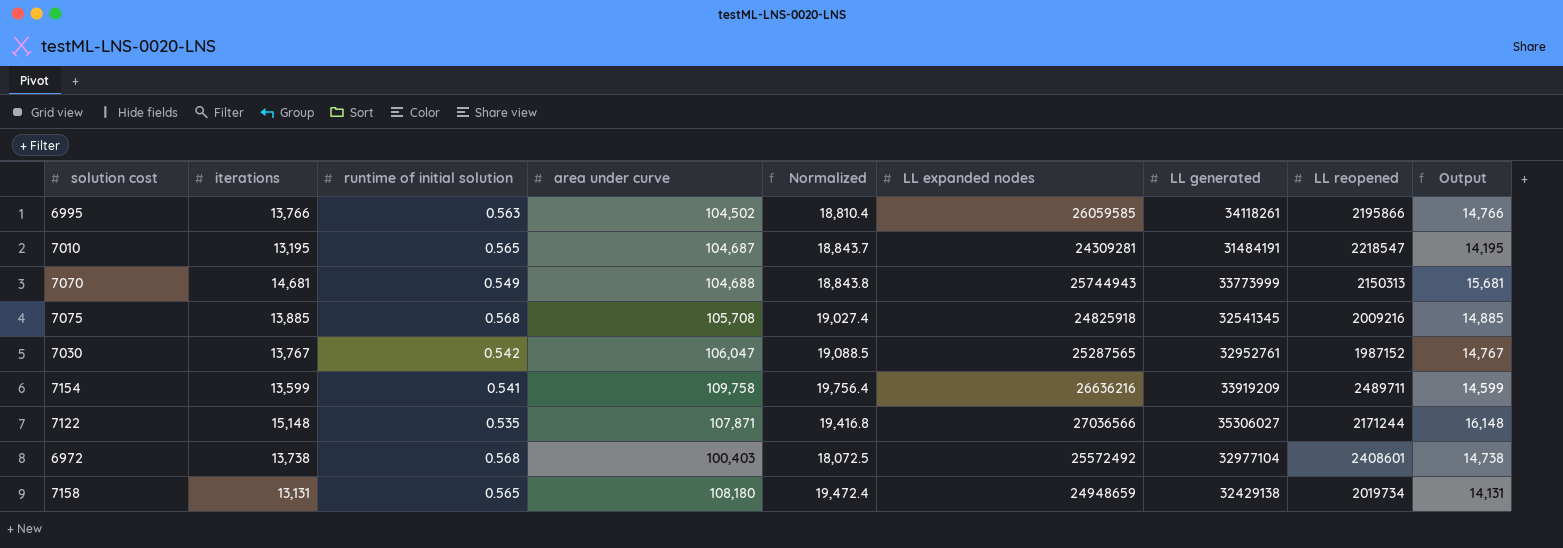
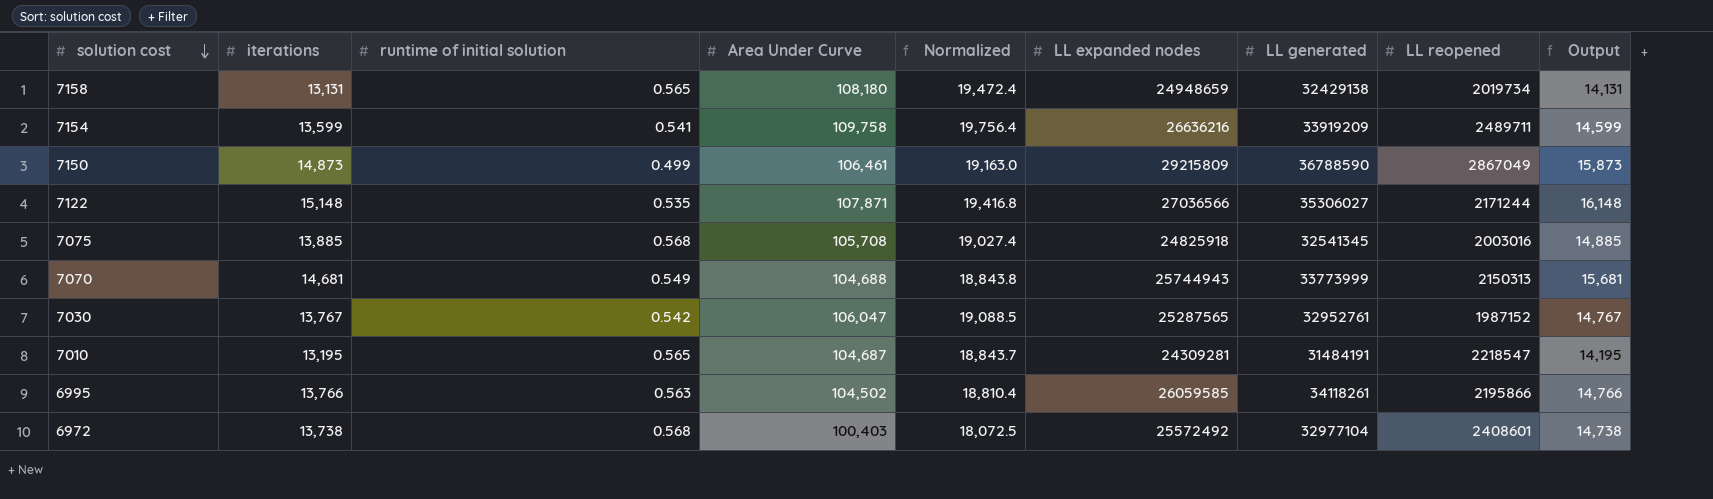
row order: none -> solution cost descending
column name: area under curve -> Area Under Curve
row 7150: none -> 14,873 | 0.499 | 106,461 | 19,163.0 | 29215809 | 36788590 | 2867049 | 15,873
7075 | LL reopened: 2009216 -> 2003016

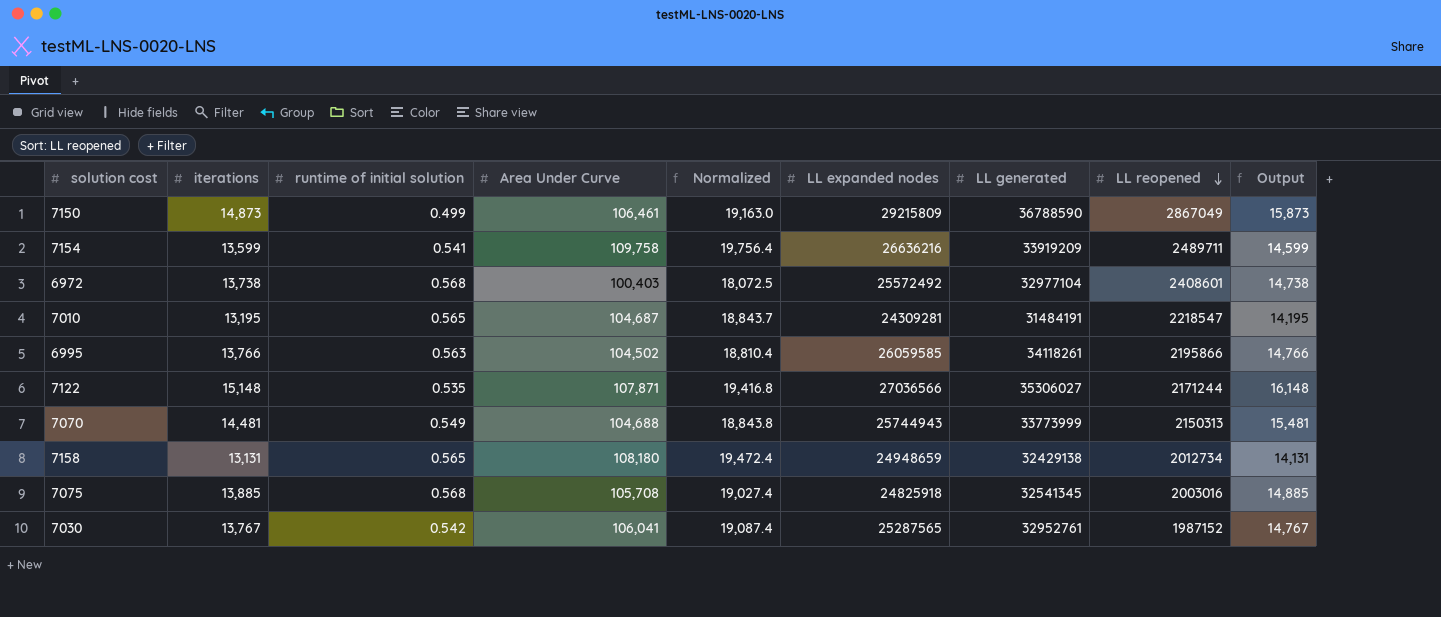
row order: solution cost descending -> LL reopened descending
7070 | iterations: 14,681 -> 14,481
7070 | Output: 15,681 -> 15,481
7158 | LL reopened: 2019734 -> 2012734
7030 | Area Under Curve: 106,047 -> 106,041
7030 | Normalized: 19,088.5 -> 19,087.4

